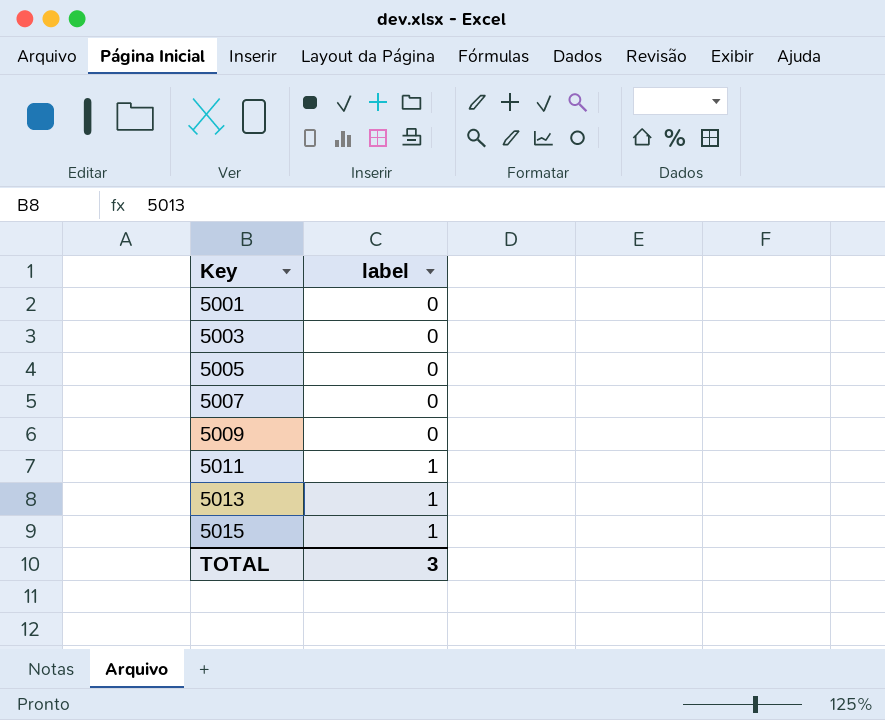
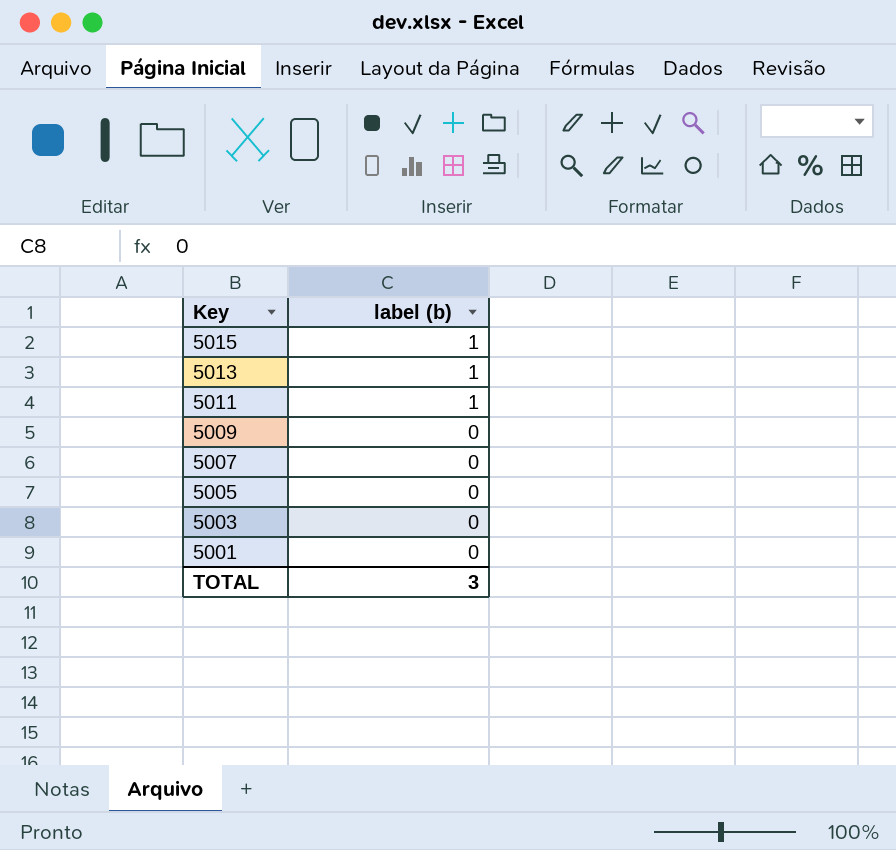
row order: Key ascending -> Key descending
column name: label -> label (b)

